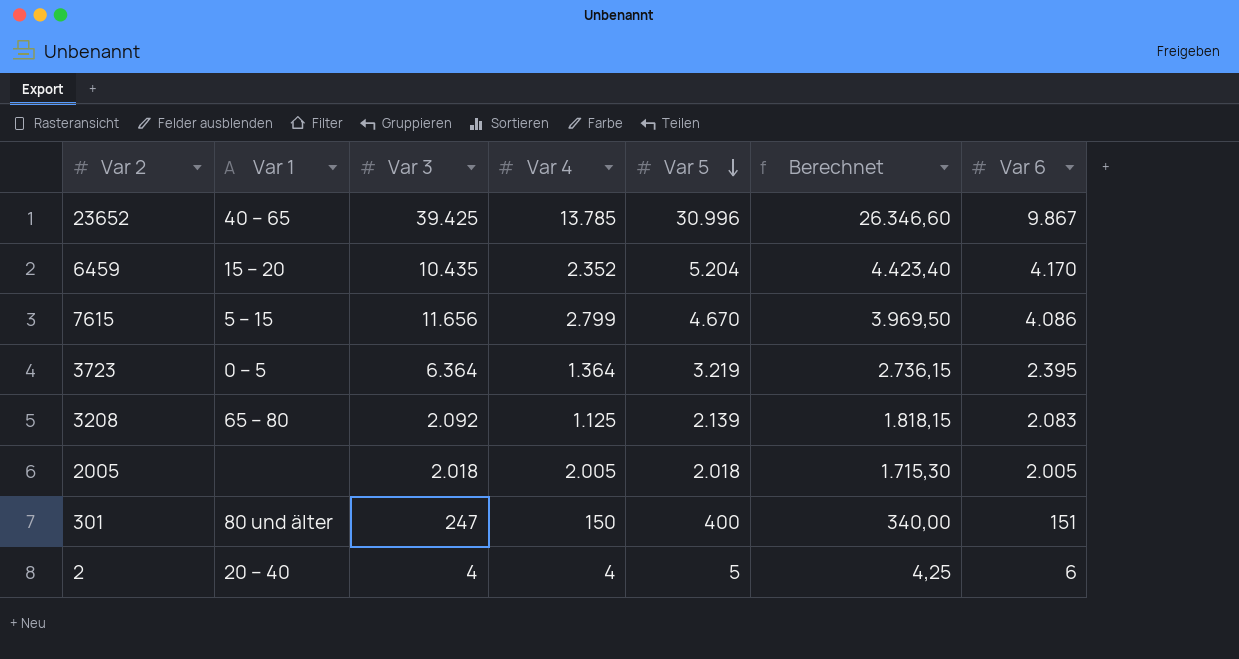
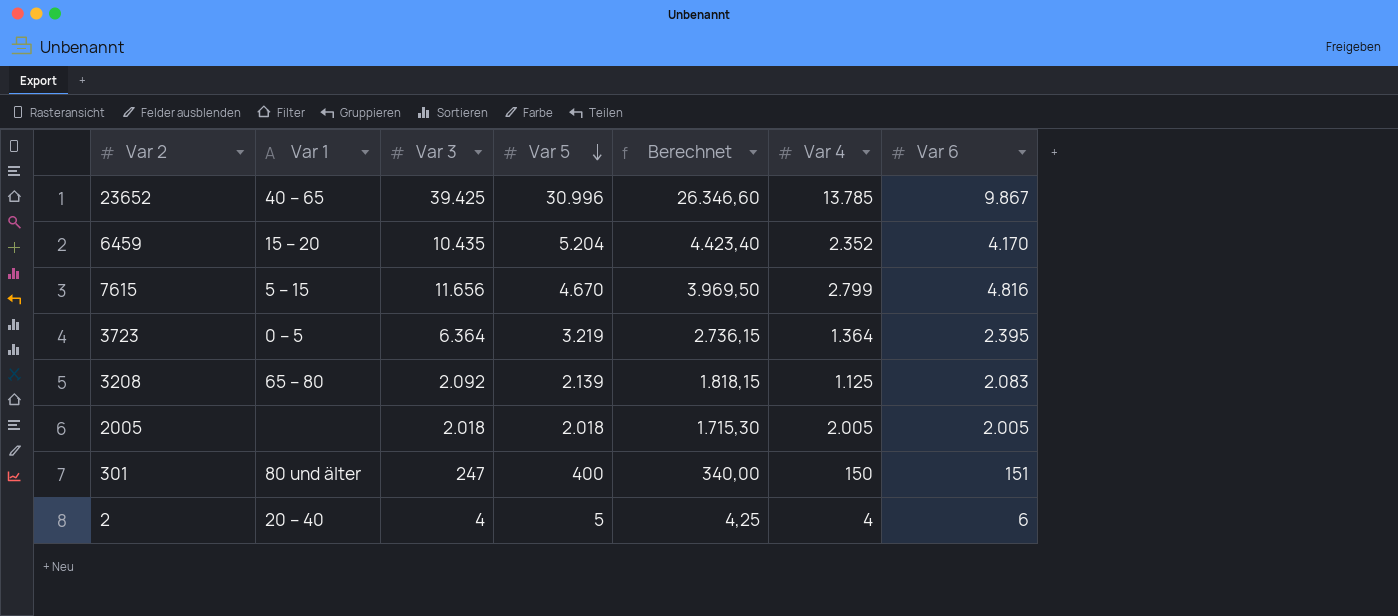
column Var 4 | position: 4 -> 6
7615 | Var 6: 4.086 -> 4.816

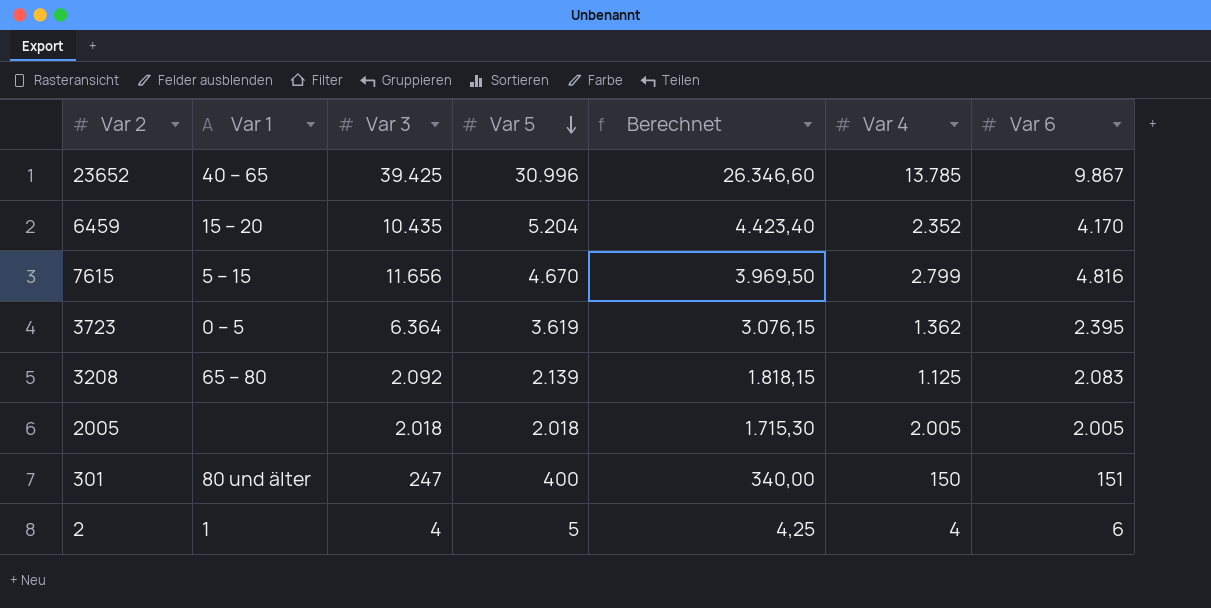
3723 | Var 5: 3.219 -> 3.619
3723 | Berechnet: 2.736,15 -> 3.076,15
3723 | Var 4: 1.364 -> 1.362
2 | Var 1: 20 – 40 -> 1

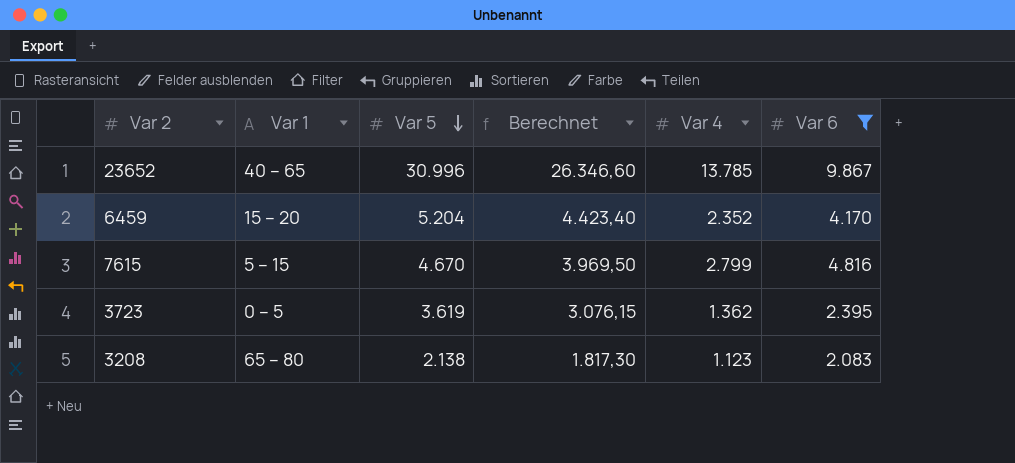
filter: none -> Var 6 >= 2.083
column Var 3 | position: 3 -> none
3208 | Var 5: 2.139 -> 2.138
3208 | Berechnet: 1.818,15 -> 1.817,30
3208 | Var 4: 1.125 -> 1.123

